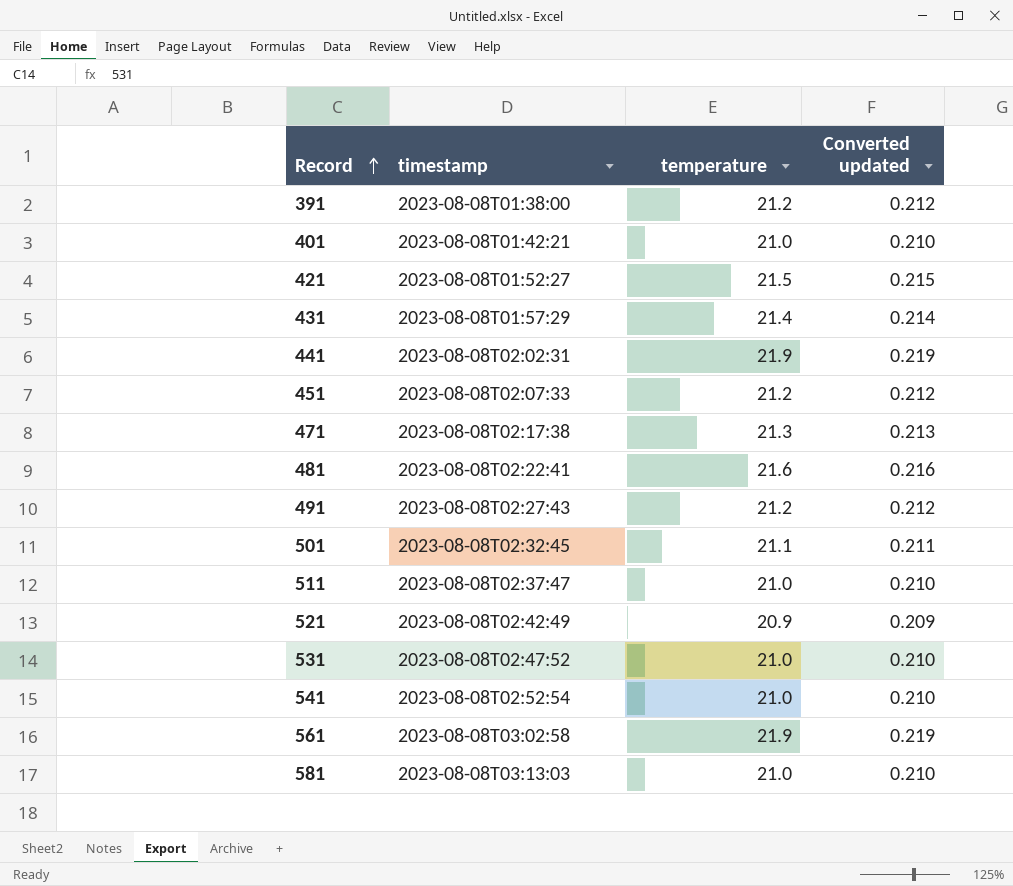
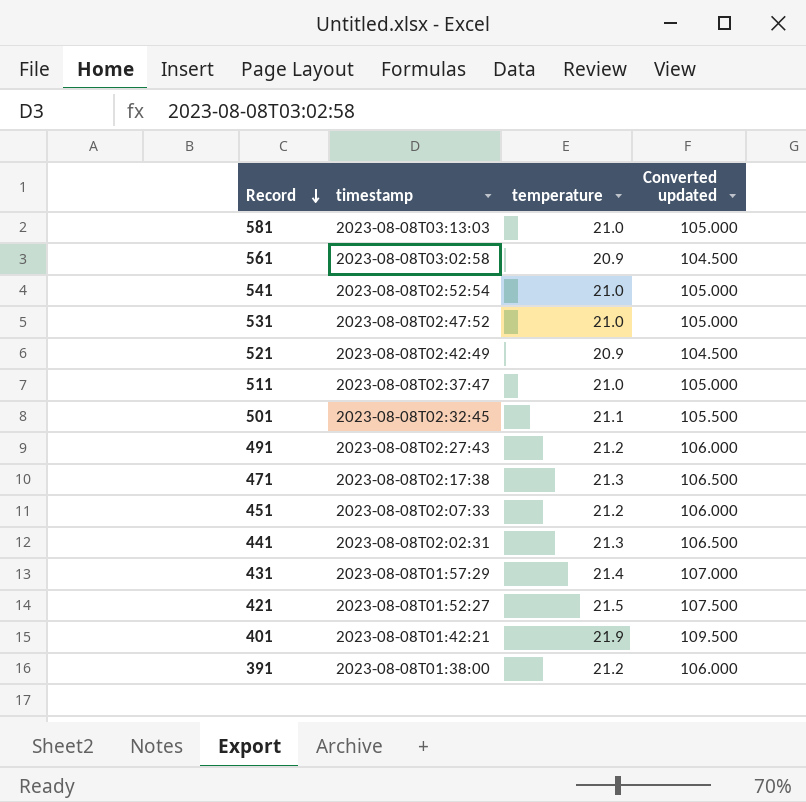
row order: Record ascending -> Record descending
column Converted updated | formula: [temperature] * 0.01 -> [temperature] * 5
row 481: 2023-08-08T02:22:41 | 21.6 | 0.216 -> none
561 | temperature: 21.9 -> 20.9
441 | temperature: 21.9 -> 21.3
401 | temperature: 21.0 -> 21.9

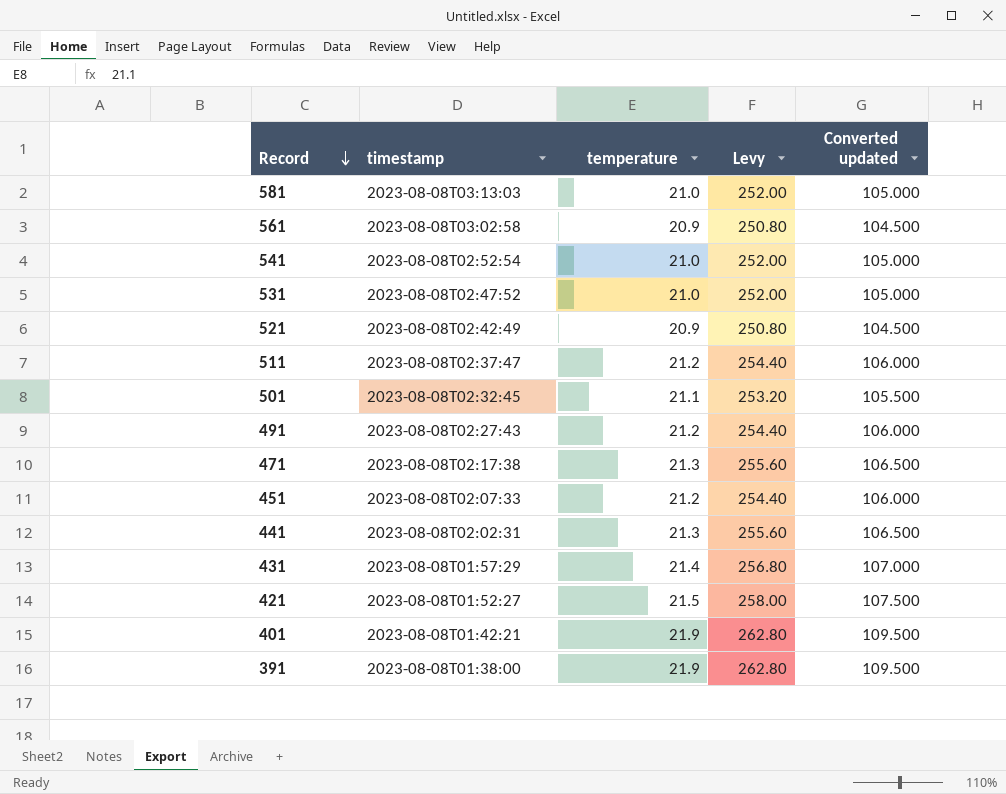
column Levy | formula: none -> [temperature] * 12
511 | temperature: 21.0 -> 21.2
511 | Converted updated: 105.000 -> 106.000
391 | temperature: 21.2 -> 21.9
391 | Converted updated: 106.000 -> 109.500

